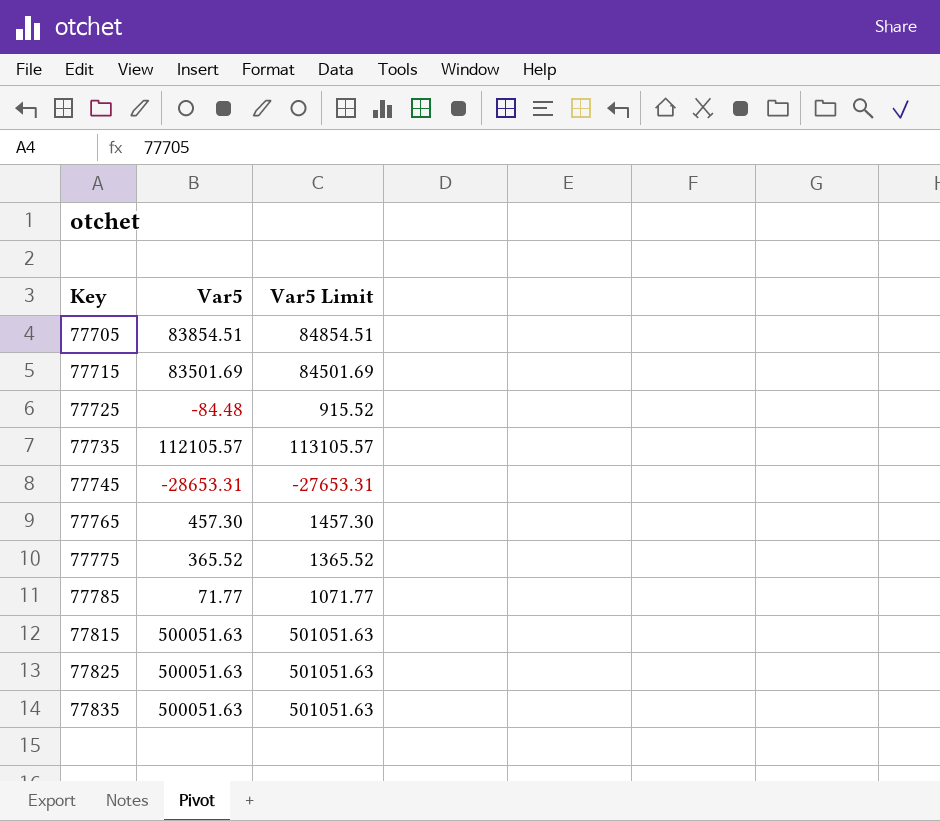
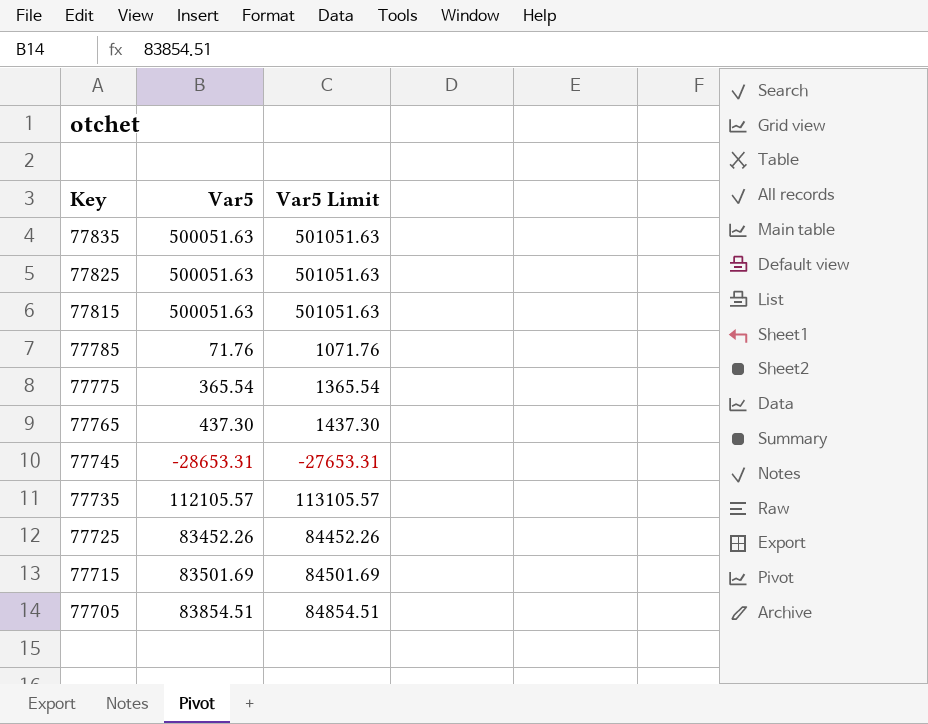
row order: Key ascending -> Key descending
77785 | Var5: 71.77 -> 71.76
77785 | Var5 Limit: 1071.77 -> 1071.76
77775 | Var5: 365.52 -> 365.54
77775 | Var5 Limit: 1365.52 -> 1365.54
77765 | Var5: 457.30 -> 437.30
77765 | Var5 Limit: 1457.30 -> 1437.30
77725 | Var5: -84.48 -> 83452.26
77725 | Var5 Limit: 915.52 -> 84452.26

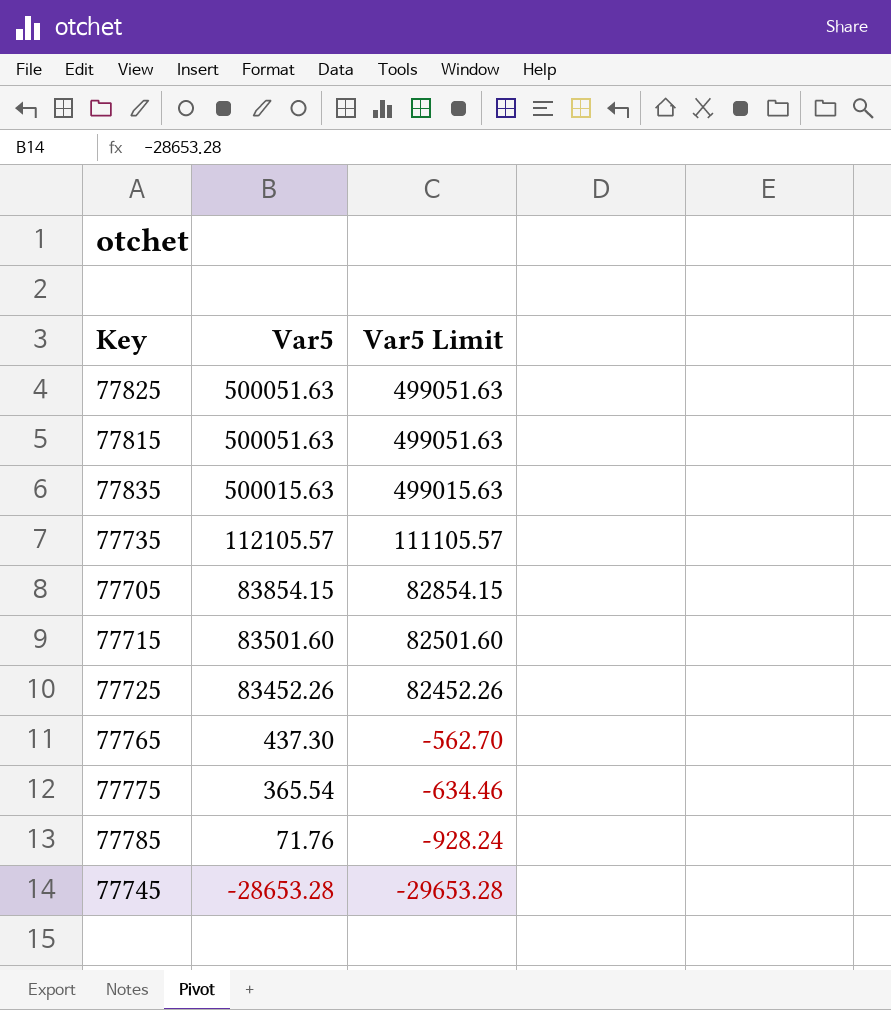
row order: Key descending -> Var5 descending
column Var5 Limit | formula: [Var5] + 1000 -> [Var5] - 1000
77835 | Var5: 500051.63 -> 500015.63
77705 | Var5: 83854.51 -> 83854.15
77715 | Var5: 83501.69 -> 83501.60
77745 | Var5: -28653.31 -> -28653.28

